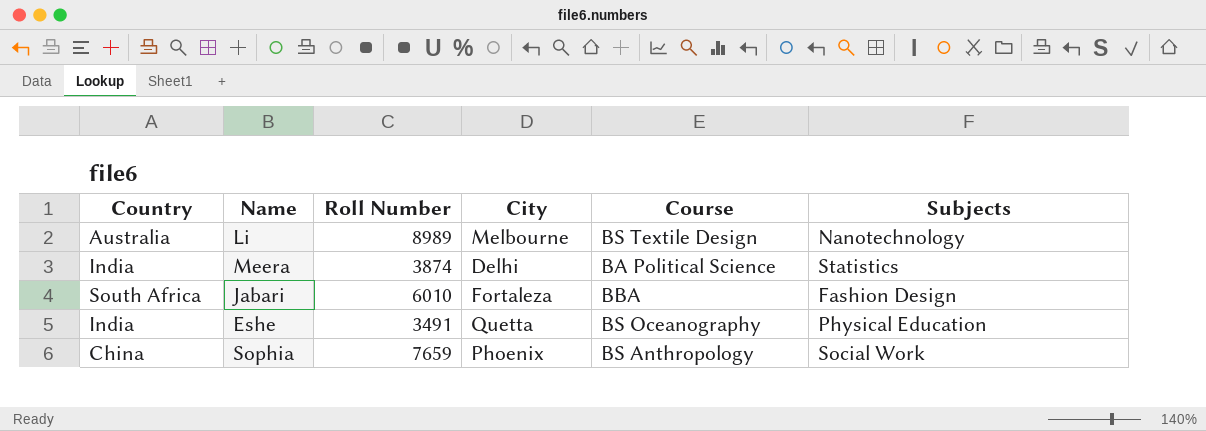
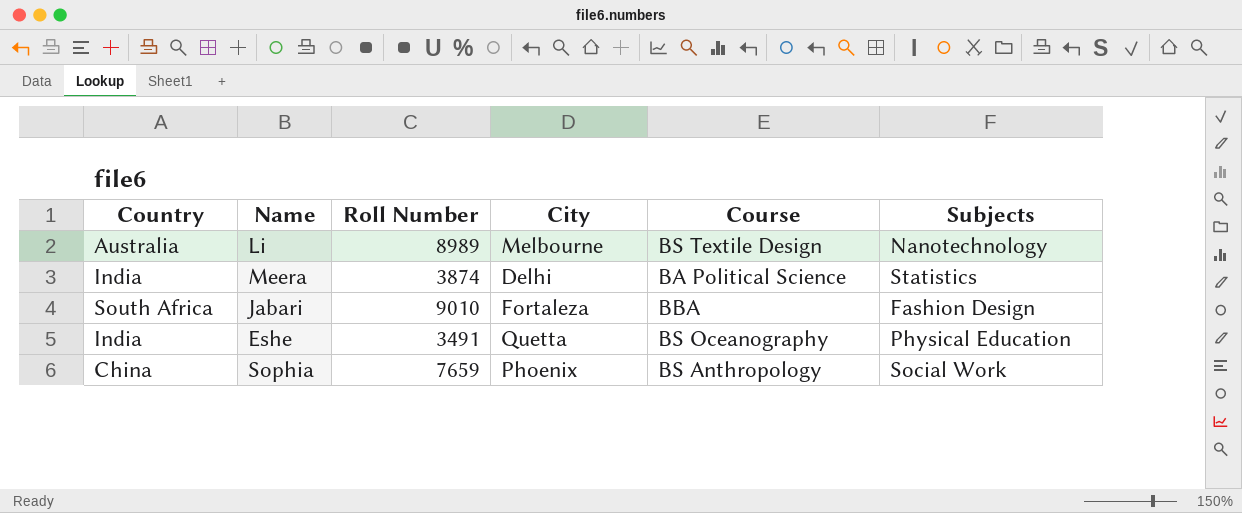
Jabari | Roll Number: 6010 -> 9010

